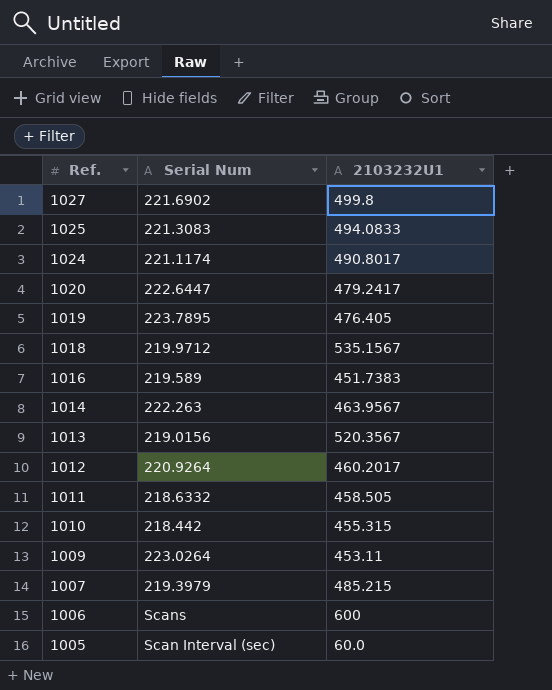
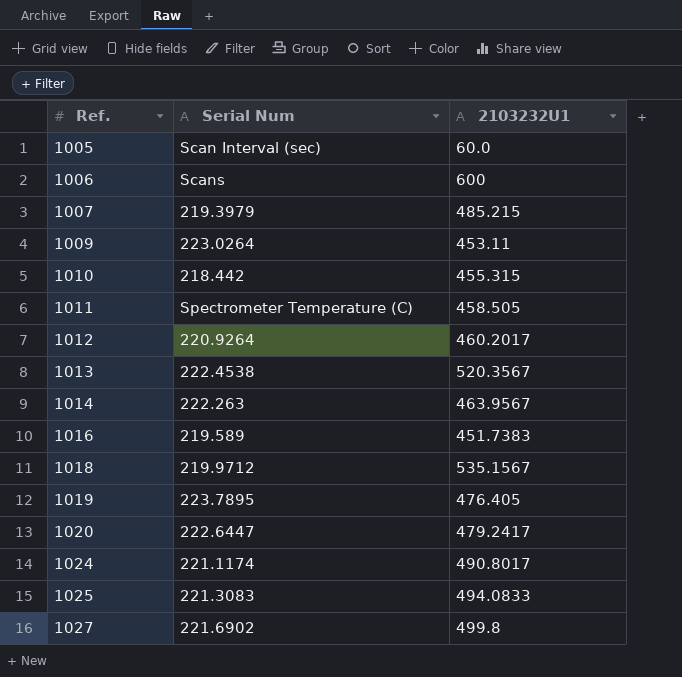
row order: Ref. descending -> Ref. ascending
1011 | Serial Num: 218.6332 -> Spectrometer Temperature (C)
1013 | Serial Num: 219.0156 -> 222.4538

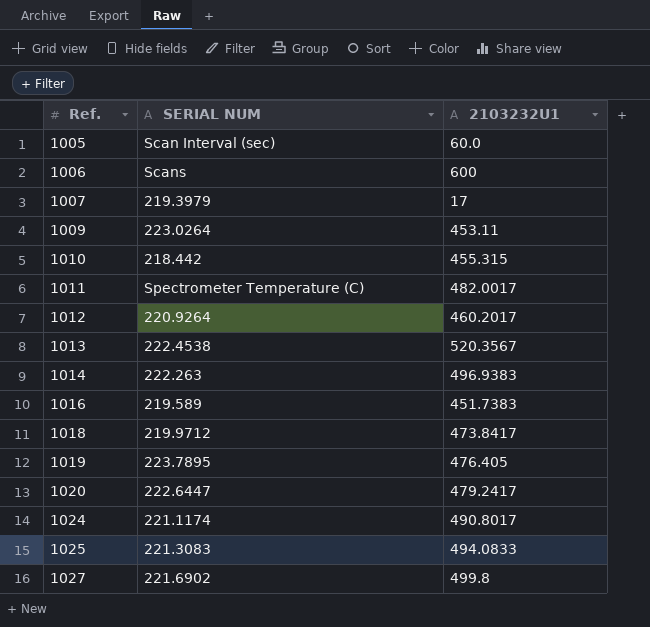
column name: Serial Num -> SERIAL NUM
1007 | 2103232U1: 485.215 -> 17
1011 | 2103232U1: 458.505 -> 482.0017
1014 | 2103232U1: 463.9567 -> 496.9383
1018 | 2103232U1: 535.1567 -> 473.8417

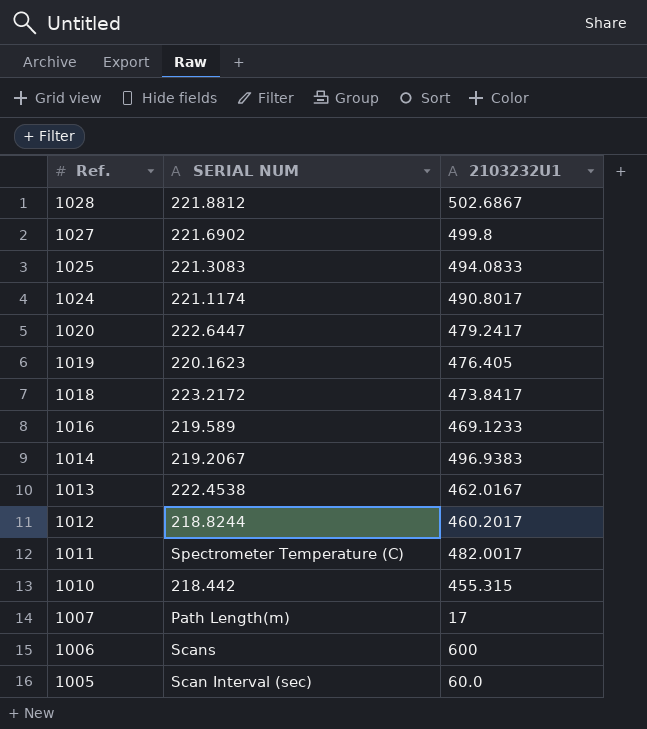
row order: Ref. ascending -> Ref. descending
row 1009: 223.0264 | 453.11 -> none
row 1028: none -> 221.8812 | 502.6867
1019 | SERIAL NUM: 223.7895 -> 220.1623
1018 | SERIAL NUM: 219.9712 -> 223.2172
1016 | 2103232U1: 451.7383 -> 469.1233
1014 | SERIAL NUM: 222.263 -> 219.2067
1013 | 2103232U1: 520.3567 -> 462.0167
1012 | SERIAL NUM: 220.9264 -> 218.8244
1007 | SERIAL NUM: 219.3979 -> Path Length(m)

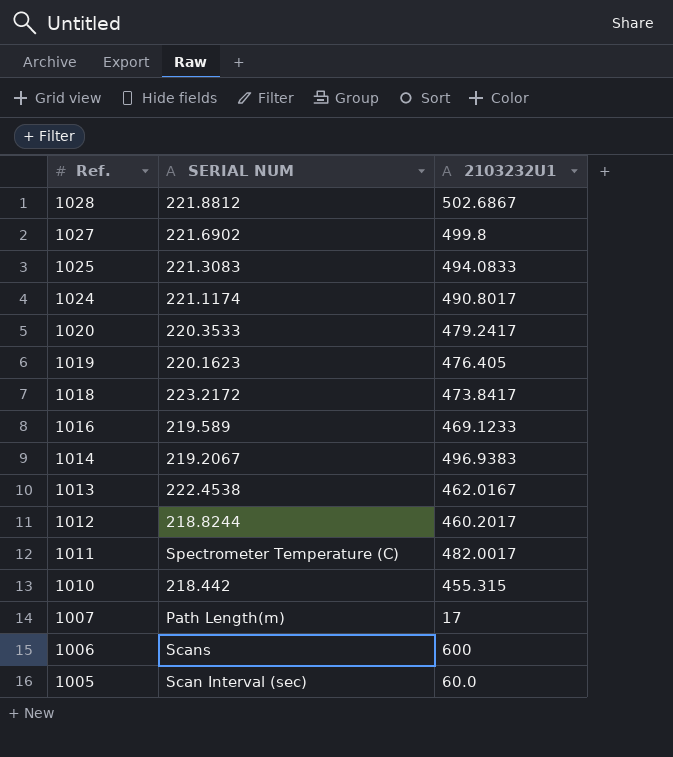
1020 | SERIAL NUM: 222.6447 -> 220.3533

